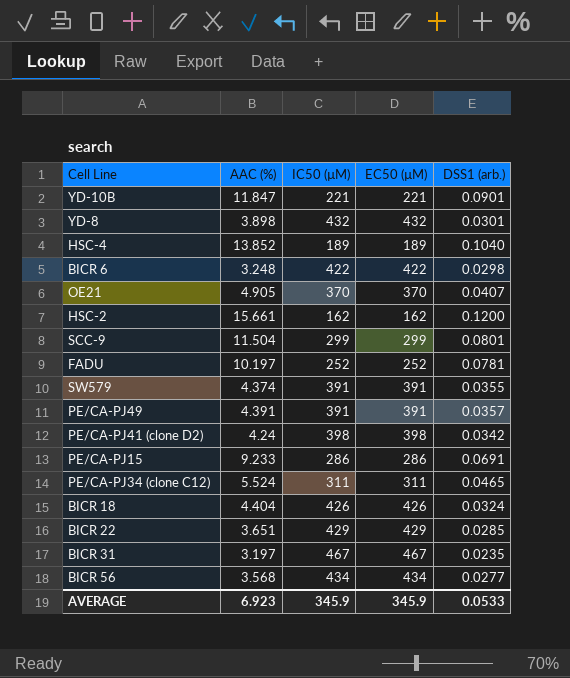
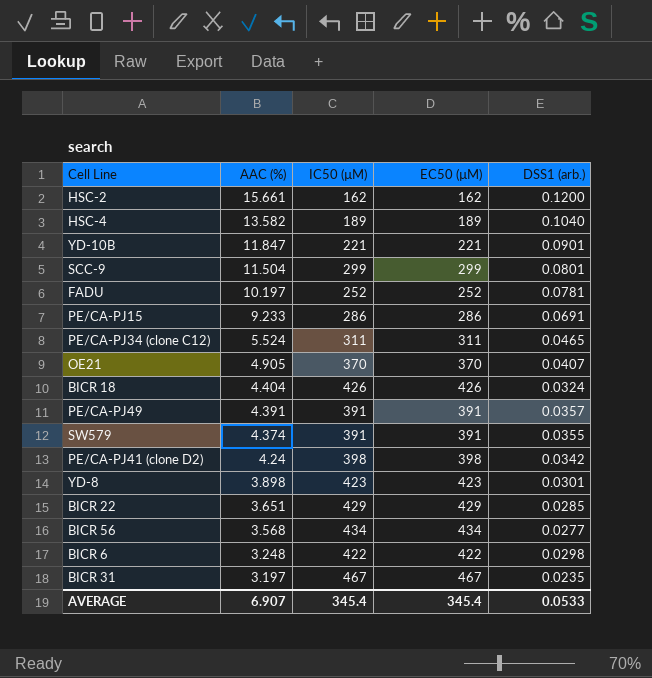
row order: none -> AAC (%) descending
HSC-4 | AAC (%): 13.852 -> 13.582
YD-8 | IC50 (µM): 432 -> 423
YD-8 | EC50 (µM): 432 -> 423
AVERAGE | AAC (%): 6.923 -> 6.907
AVERAGE | IC50 (µM): 345.9 -> 345.4
AVERAGE | EC50 (µM): 345.9 -> 345.4

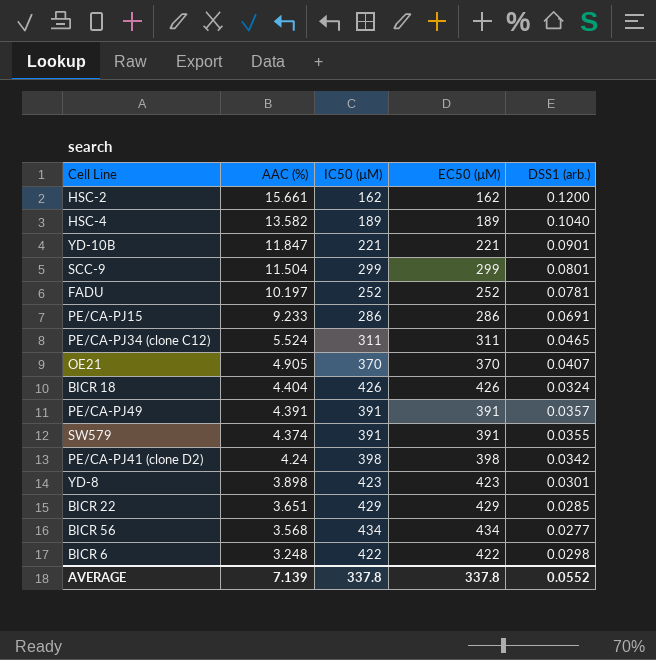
row BICR 31: 3.197 | 467 | 467 | 0.0235 -> none
AVERAGE | AAC (%): 6.907 -> 7.139
AVERAGE | IC50 (µM): 345.4 -> 337.8
AVERAGE | EC50 (µM): 345.4 -> 337.8
AVERAGE | DSS1 (arb.): 0.0533 -> 0.0552

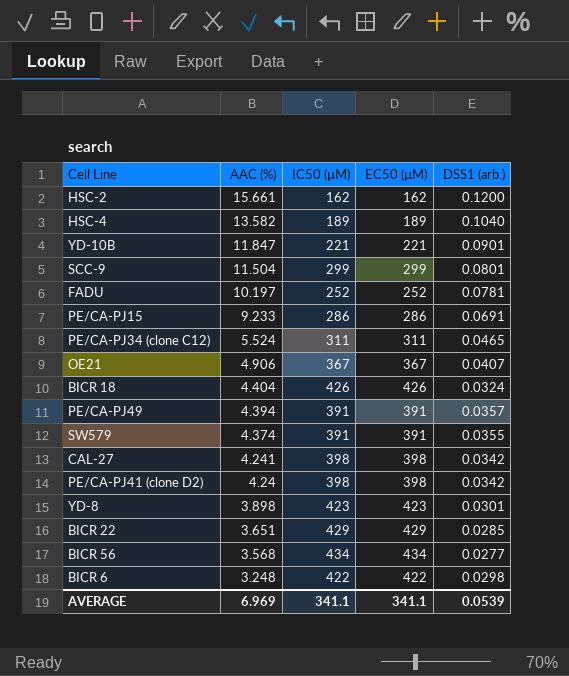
OE21 | AAC (%): 4.905 -> 4.906
OE21 | IC50 (µM): 370 -> 367
OE21 | EC50 (µM): 370 -> 367
PE/CA-PJ49 | AAC (%): 4.391 -> 4.394
row CAL-27: none -> 4.241 | 398 | 398 | 0.0342
AVERAGE | AAC (%): 7.139 -> 6.969
AVERAGE | IC50 (µM): 337.8 -> 341.1
AVERAGE | EC50 (µM): 337.8 -> 341.1
AVERAGE | DSS1 (arb.): 0.0552 -> 0.0539

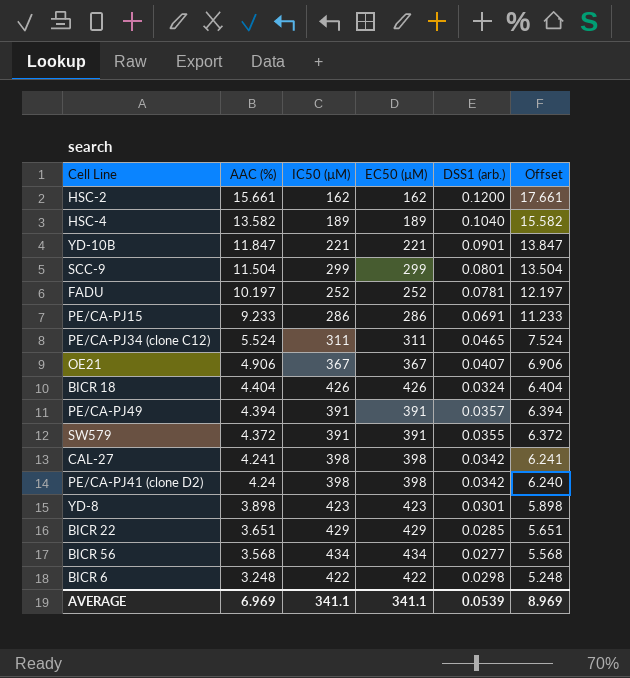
column Offset | formula: none -> [AAC (%)] + 2
SW579 | AAC (%): 4.374 -> 4.372

